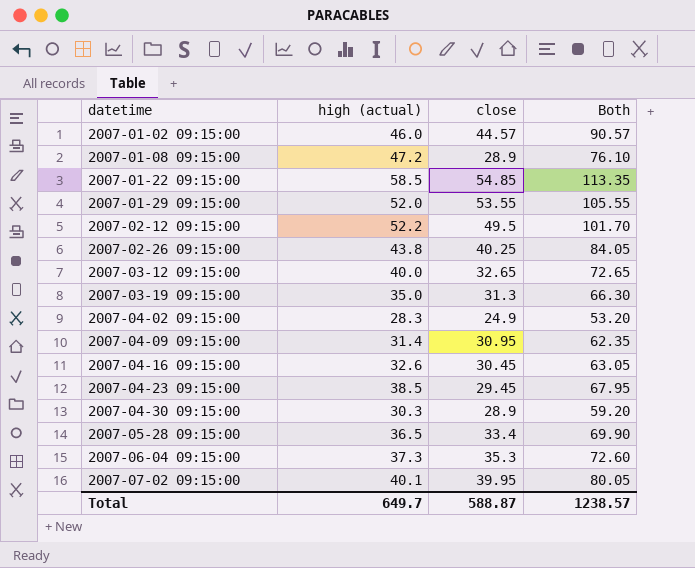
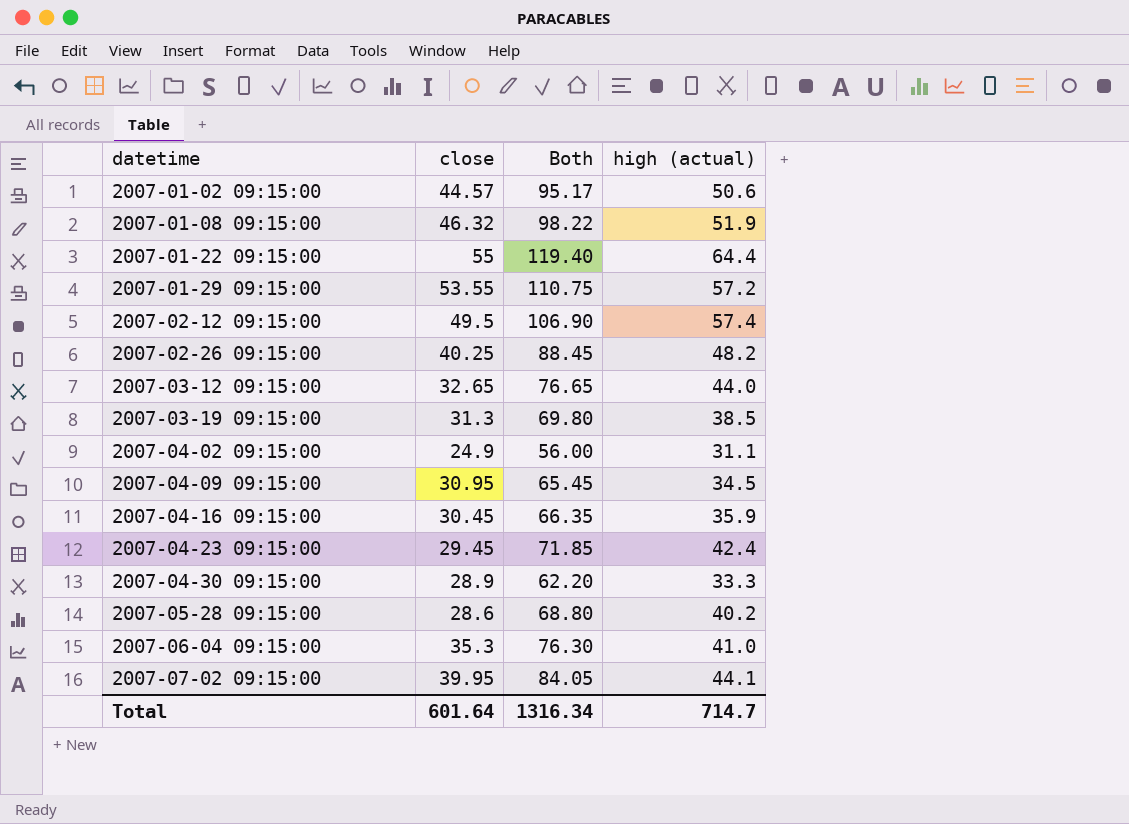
column high (actual) | position: 2 -> 4
2007-01-02 09:15:00 | Both: 90.57 -> 95.17
2007-01-02 09:15:00 | high (actual): 46.0 -> 50.6
2007-01-08 09:15:00 | close: 28.9 -> 46.32
2007-01-08 09:15:00 | Both: 76.10 -> 98.22
2007-01-08 09:15:00 | high (actual): 47.2 -> 51.9
2007-01-22 09:15:00 | close: 54.85 -> 55
2007-01-22 09:15:00 | Both: 113.35 -> 119.40
2007-01-22 09:15:00 | high (actual): 58.5 -> 64.4
2007-01-29 09:15:00 | Both: 105.55 -> 110.75
2007-01-29 09:15:00 | high (actual): 52.0 -> 57.2
2007-02-12 09:15:00 | Both: 101.70 -> 106.90
2007-02-12 09:15:00 | high (actual): 52.2 -> 57.4
2007-02-26 09:15:00 | Both: 84.05 -> 88.45
2007-02-26 09:15:00 | high (actual): 43.8 -> 48.2
2007-03-12 09:15:00 | Both: 72.65 -> 76.65
2007-03-12 09:15:00 | high (actual): 40.0 -> 44.0
2007-03-19 09:15:00 | Both: 66.30 -> 69.80
2007-03-19 09:15:00 | high (actual): 35.0 -> 38.5
2007-04-02 09:15:00 | Both: 53.20 -> 56.00
2007-04-02 09:15:00 | high (actual): 28.3 -> 31.1
2007-04-09 09:15:00 | Both: 62.35 -> 65.45
2007-04-09 09:15:00 | high (actual): 31.4 -> 34.5
2007-04-16 09:15:00 | Both: 63.05 -> 66.35
2007-04-16 09:15:00 | high (actual): 32.6 -> 35.9
2007-04-23 09:15:00 | Both: 67.95 -> 71.85
2007-04-23 09:15:00 | high (actual): 38.5 -> 42.4
2007-04-30 09:15:00 | Both: 59.20 -> 62.20
2007-04-30 09:15:00 | high (actual): 30.3 -> 33.3
2007-05-28 09:15:00 | close: 33.4 -> 28.6
2007-05-28 09:15:00 | Both: 69.90 -> 68.80
2007-05-28 09:15:00 | high (actual): 36.5 -> 40.2
2007-06-04 09:15:00 | Both: 72.60 -> 76.30
2007-06-04 09:15:00 | high (actual): 37.3 -> 41.0
2007-07-02 09:15:00 | Both: 80.05 -> 84.05
2007-07-02 09:15:00 | high (actual): 40.1 -> 44.1
Total | close: 588.87 -> 601.64
Total | Both: 1238.57 -> 1316.34
Total | high (actual): 649.7 -> 714.7

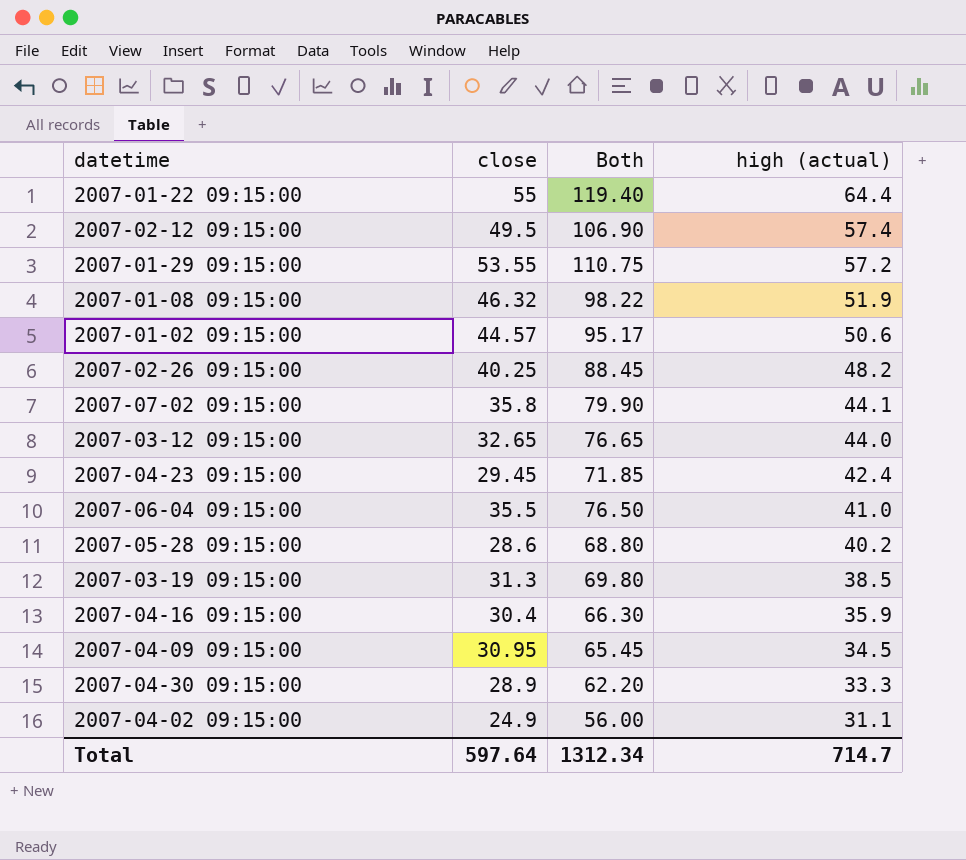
row order: datetime ascending -> high (actual) descending
2007-07-02 09:15:00 | close: 39.95 -> 35.8
2007-07-02 09:15:00 | Both: 84.05 -> 79.90
2007-06-04 09:15:00 | close: 35.3 -> 35.5
2007-06-04 09:15:00 | Both: 76.30 -> 76.50
2007-04-16 09:15:00 | close: 30.45 -> 30.4
2007-04-16 09:15:00 | Both: 66.35 -> 66.30
Total | close: 601.64 -> 597.64
Total | Both: 1316.34 -> 1312.34

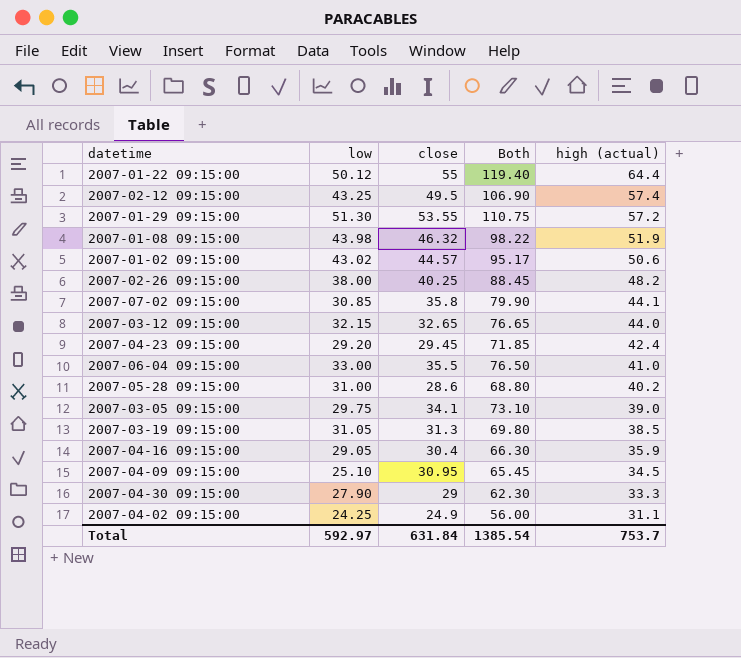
column low | position: none -> 2
row 2007-03-05 09:15:00: none -> 29.75 | 34.1 | 73.10 | 39.0
2007-04-30 09:15:00 | close: 28.9 -> 29
2007-04-30 09:15:00 | Both: 62.20 -> 62.30
Total | close: 597.64 -> 631.84
Total | Both: 1312.34 -> 1385.54
Total | high (actual): 714.7 -> 753.7

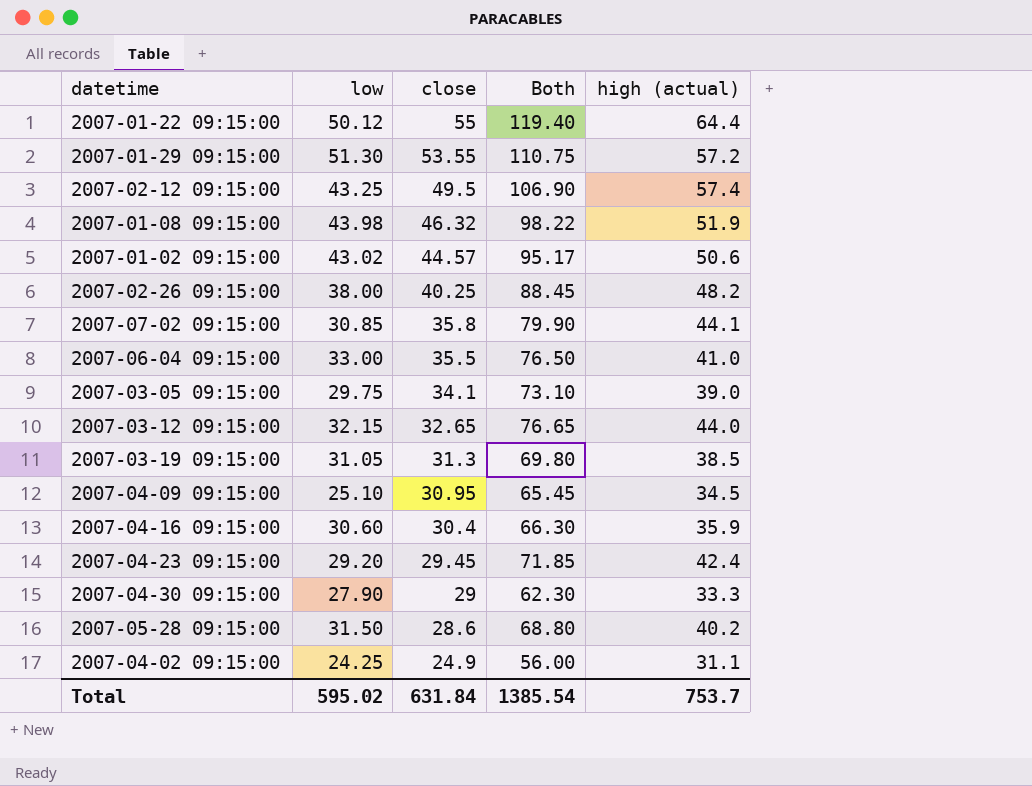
row order: high (actual) descending -> close descending
2007-04-16 09:15:00 | low: 29.05 -> 30.60
2007-05-28 09:15:00 | low: 31.00 -> 31.50
Total | low: 592.97 -> 595.02

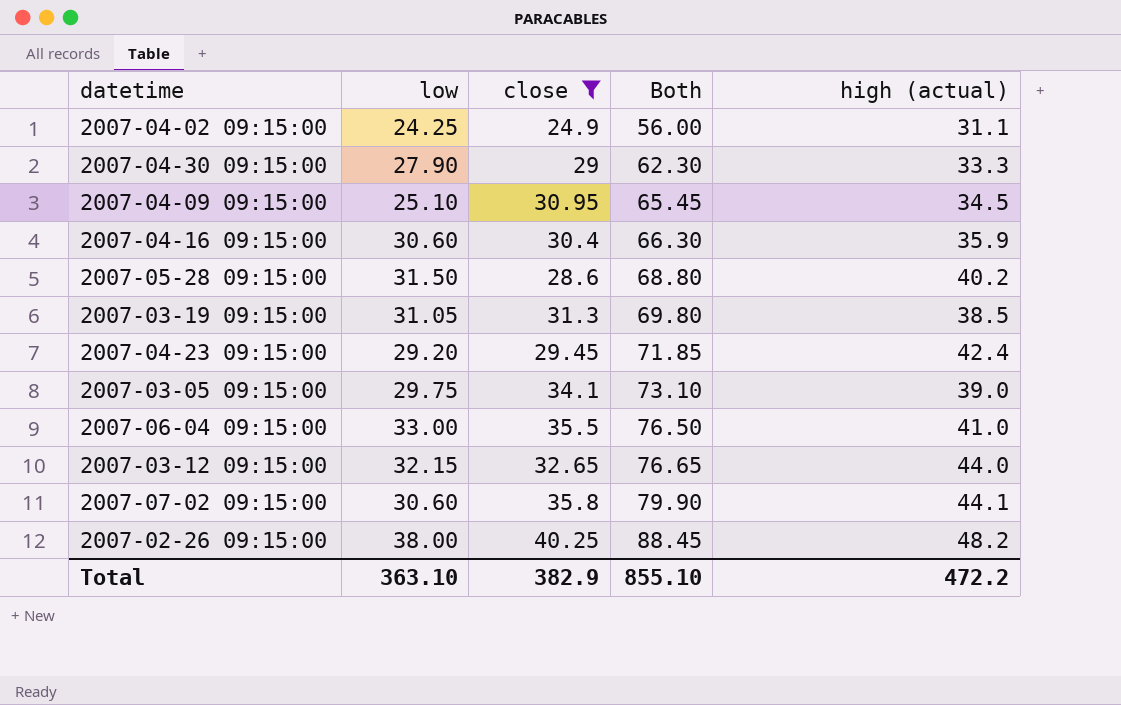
filter: none -> close <= 40.25
row order: close descending -> Both ascending
2007-07-02 09:15:00 | low: 30.85 -> 30.60
Total | low: 595.02 -> 363.10
Total | close: 631.84 -> 382.9
Total | Both: 1385.54 -> 855.10
Total | high (actual): 753.7 -> 472.2

